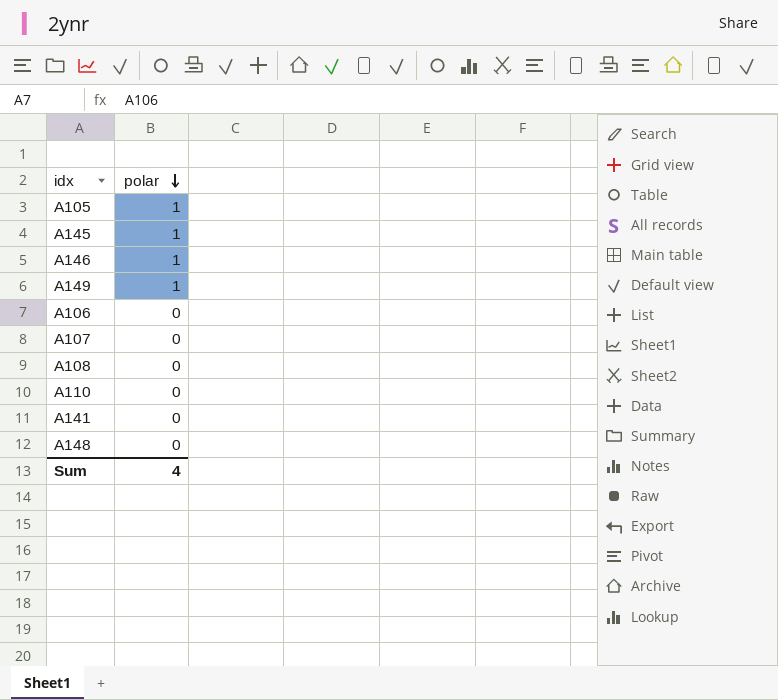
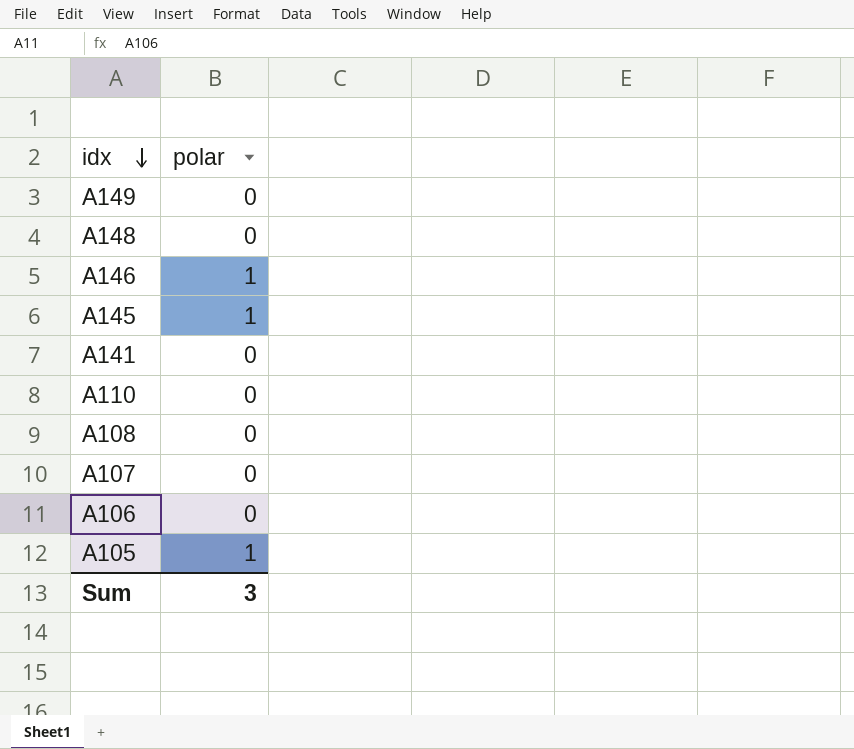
row order: polar descending -> idx descending
A149 | polar: 1 -> 0
Sum | polar: 4 -> 3

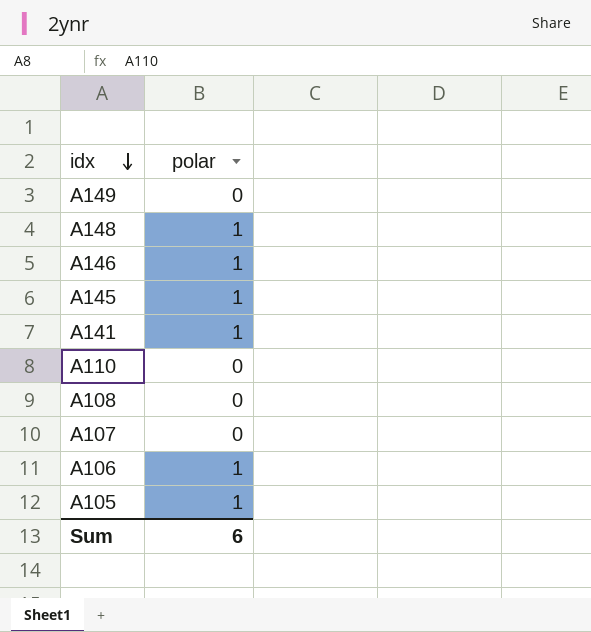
A148 | polar: 0 -> 1
A141 | polar: 0 -> 1
A106 | polar: 0 -> 1
Sum | polar: 3 -> 6

